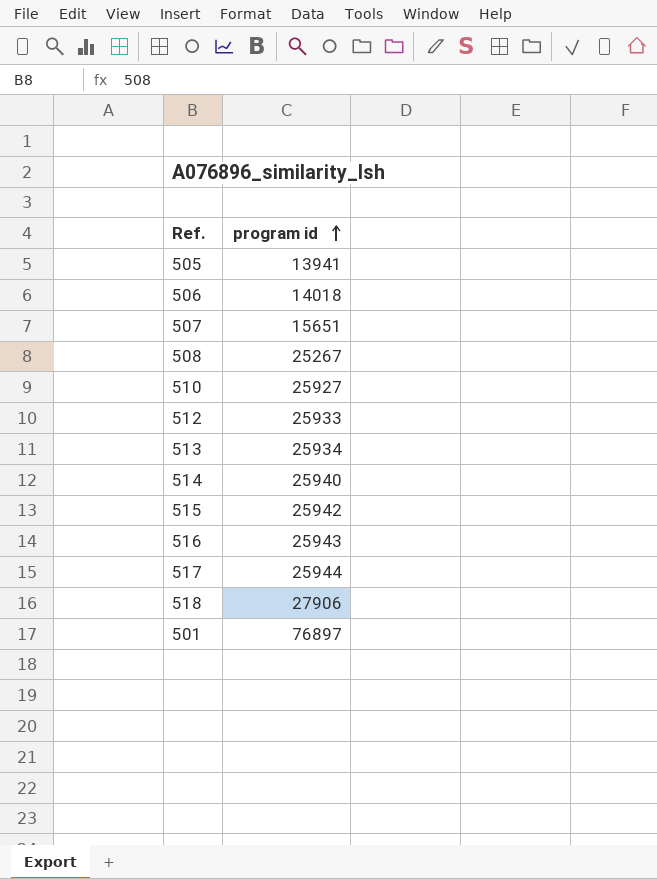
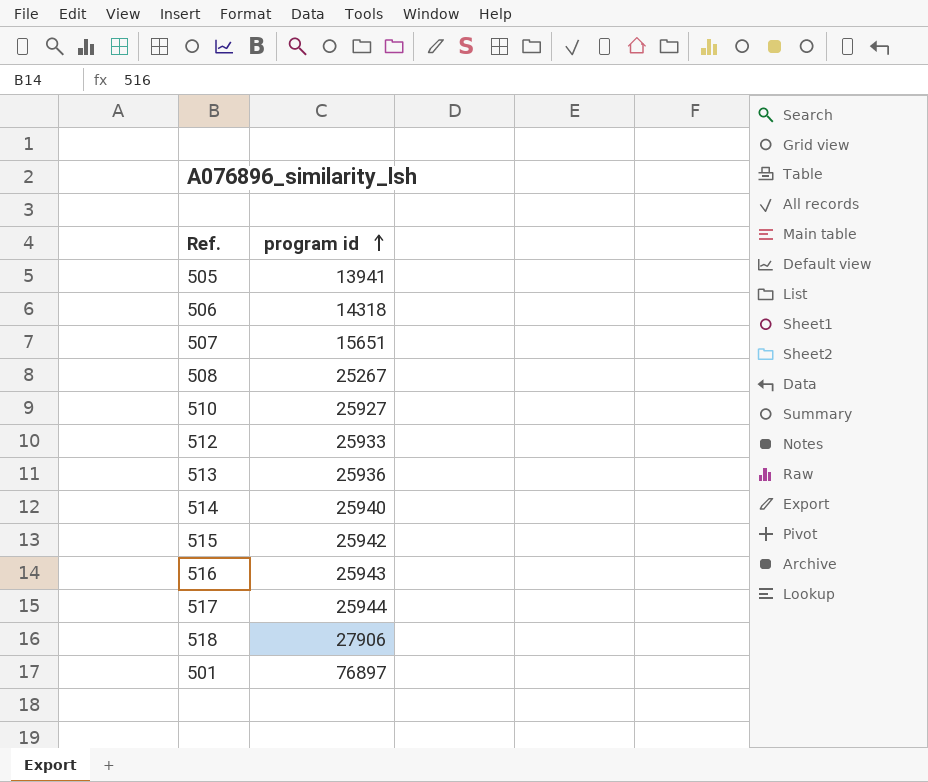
506 | program id: 14018 -> 14318
513 | program id: 25934 -> 25936

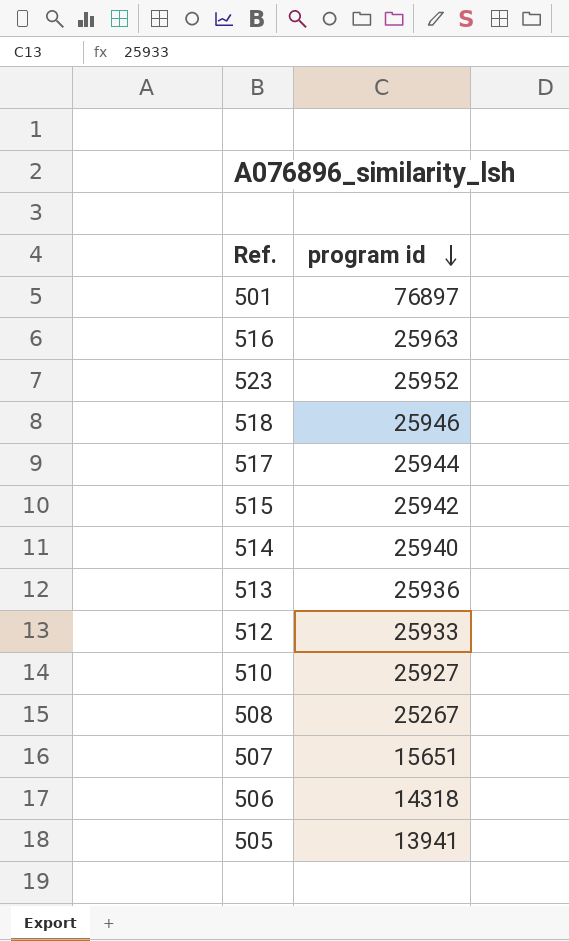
row order: program id ascending -> program id descending
516 | program id: 25943 -> 25963
row 523: none -> 25952
518 | program id: 27906 -> 25946

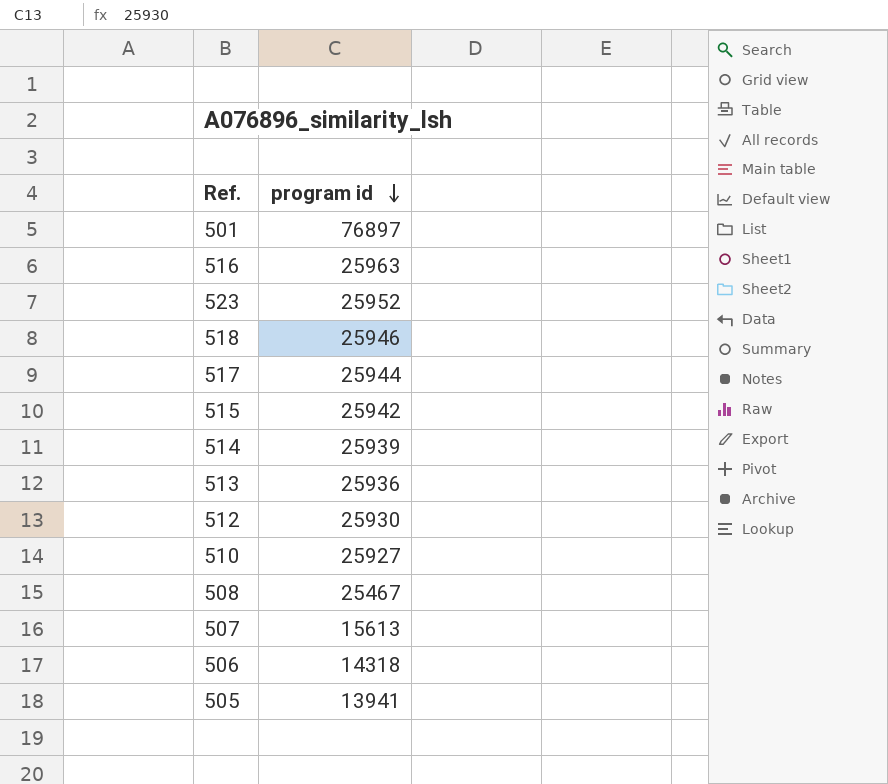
514 | program id: 25940 -> 25939
512 | program id: 25933 -> 25930
508 | program id: 25267 -> 25467
507 | program id: 15651 -> 15613

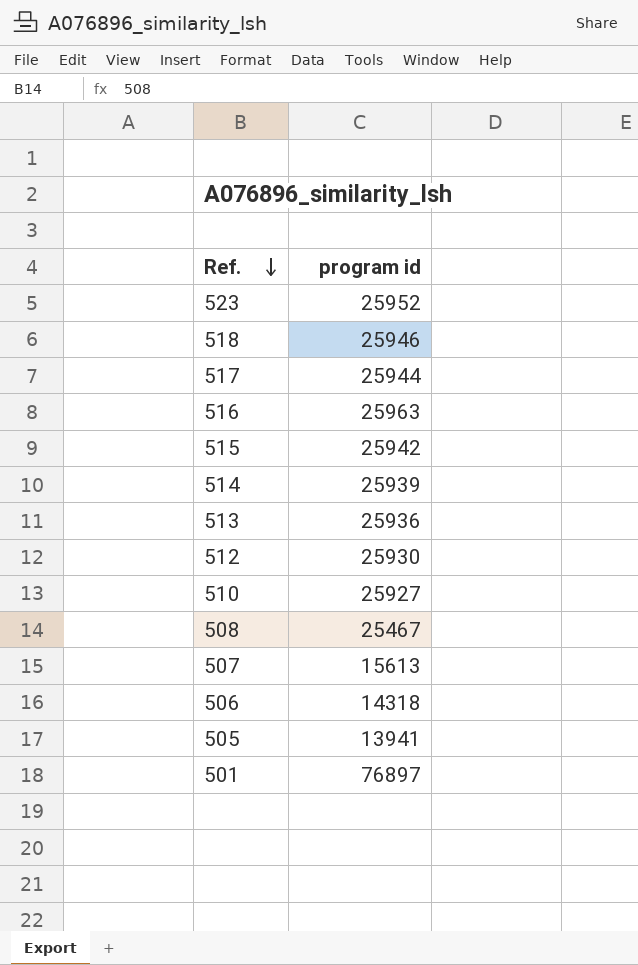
row order: program id descending -> Ref. descending

